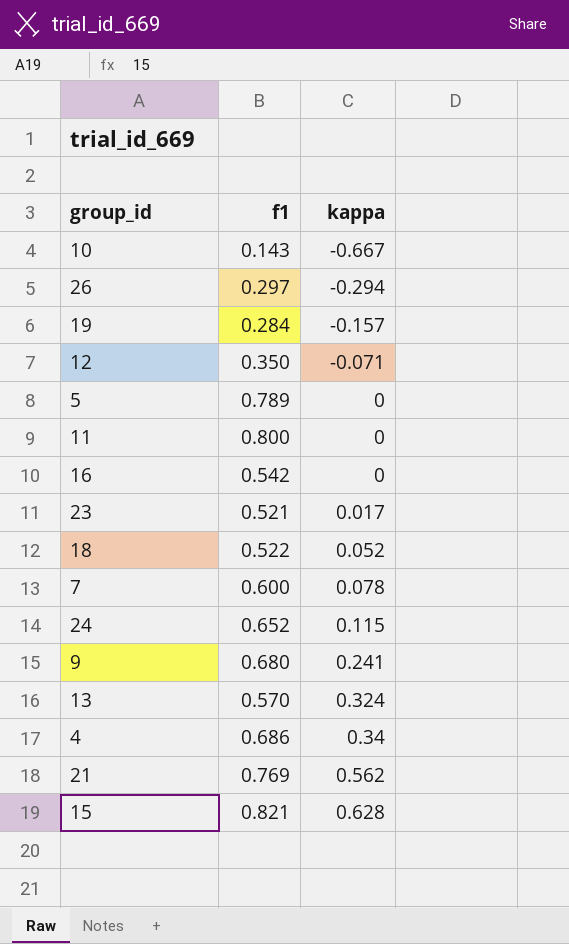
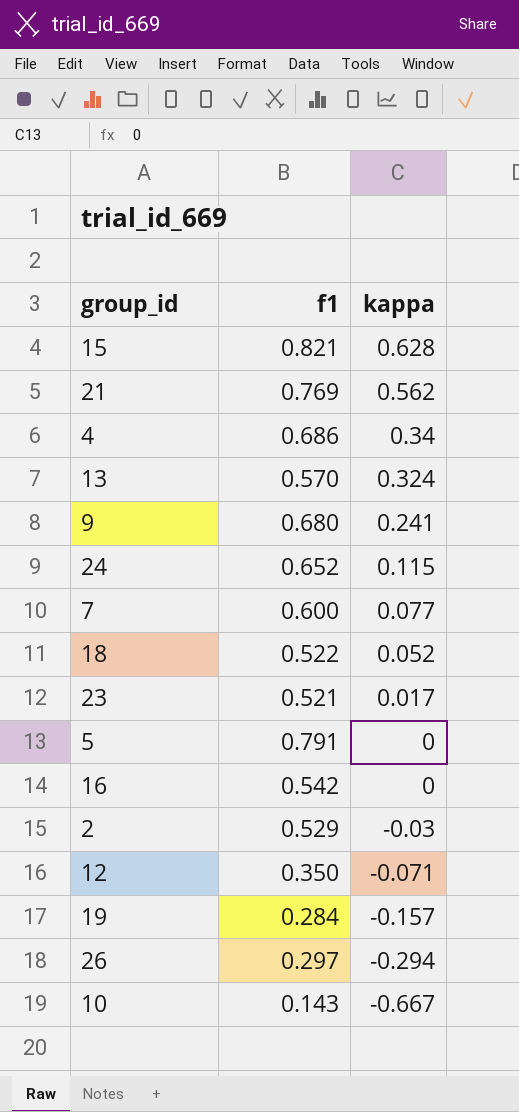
row order: kappa ascending -> kappa descending
row 11: 0.800 | 0 -> none
7 | kappa: 0.078 -> 0.077
5 | f1: 0.789 -> 0.791
row 2: none -> 0.529 | -0.03

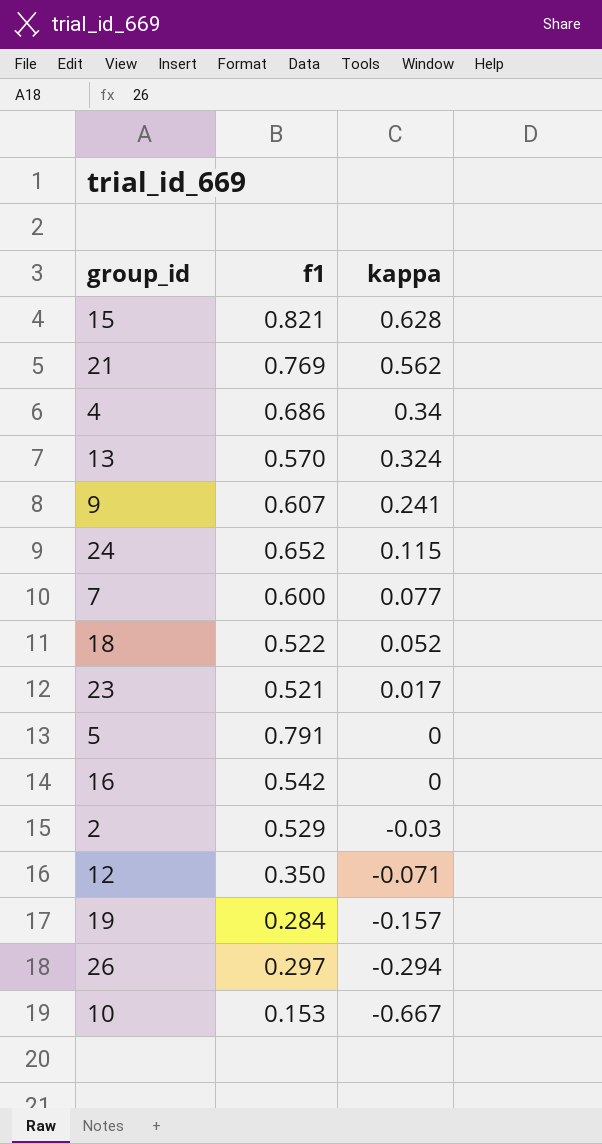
9 | f1: 0.680 -> 0.607
10 | f1: 0.143 -> 0.153

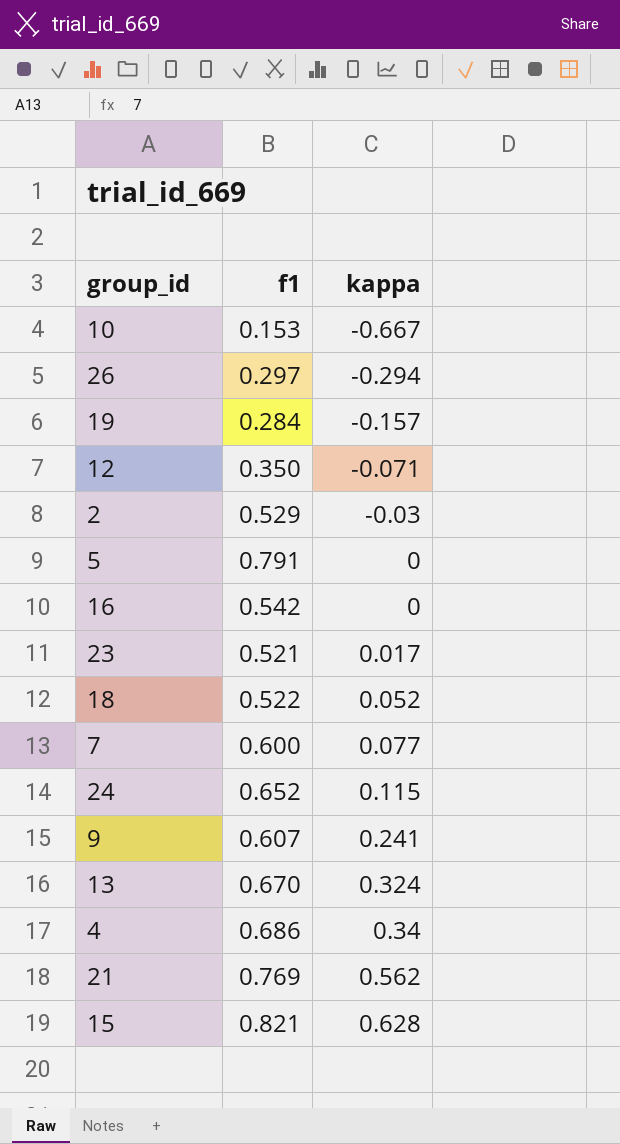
row order: kappa descending -> kappa ascending
13 | f1: 0.570 -> 0.670

